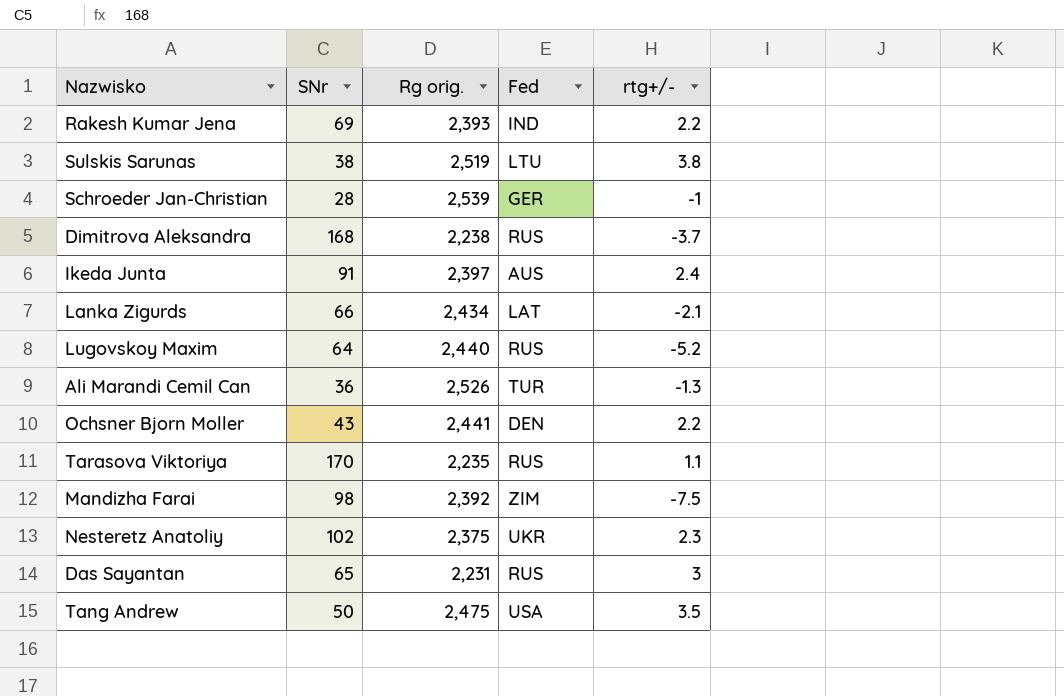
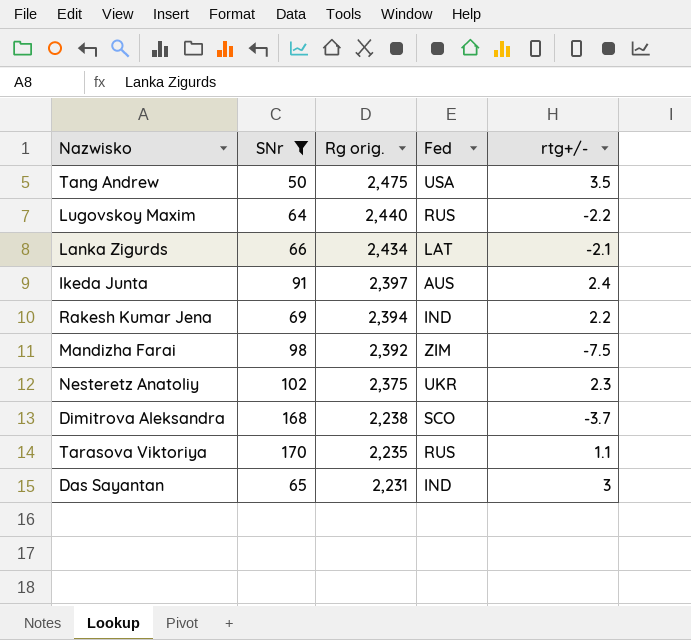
filter: none -> SNr >= 50
row order: none -> Rg orig. descending
Lugovskoy Maxim | rtg+/-: -5.2 -> -2.2
Rakesh Kumar Jena | Rg orig.: 2,393 -> 2,394
Dimitrova Aleksandra | Fed: RUS -> SCO
Das Sayantan | Fed: RUS -> IND

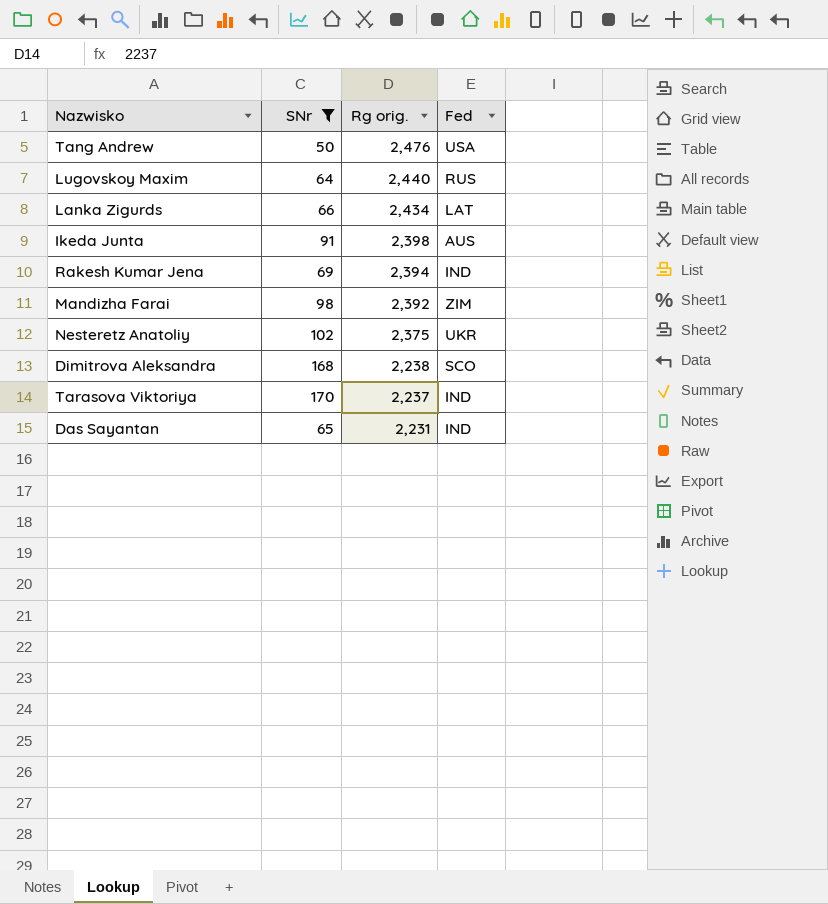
column rtg+/- | position: 5 -> none
Tang Andrew | Rg orig.: 2,475 -> 2,476
Ikeda Junta | Rg orig.: 2,397 -> 2,398
Tarasova Viktoriya | Rg orig.: 2,235 -> 2,237
Tarasova Viktoriya | Fed: RUS -> IND

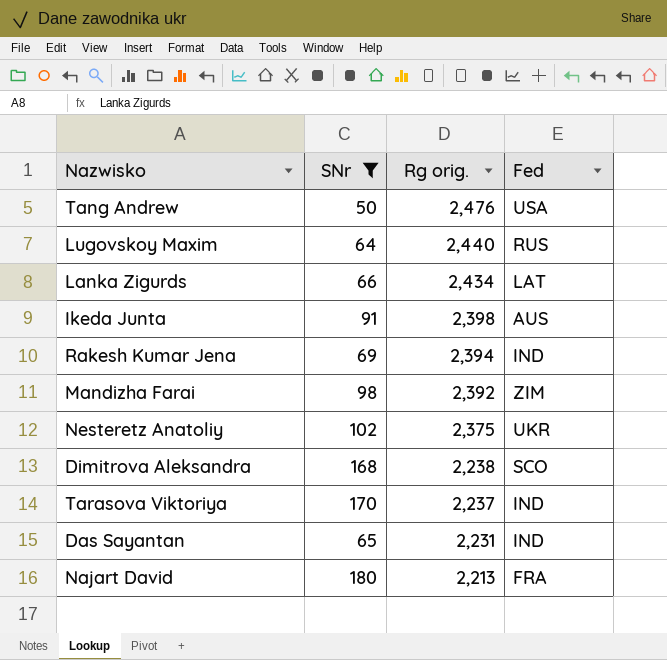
row Najart David: none -> 180 | 2,213 | FRA

